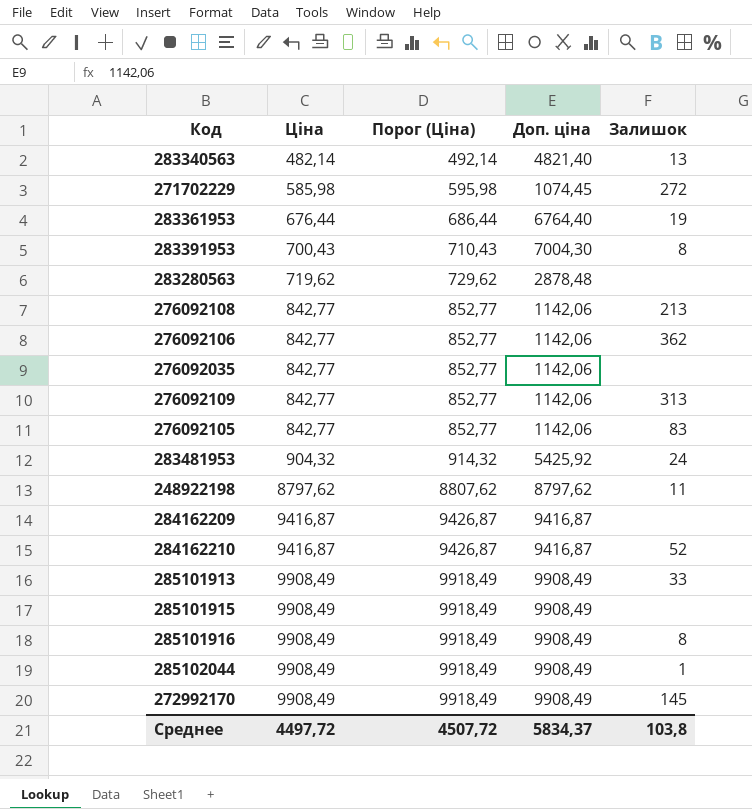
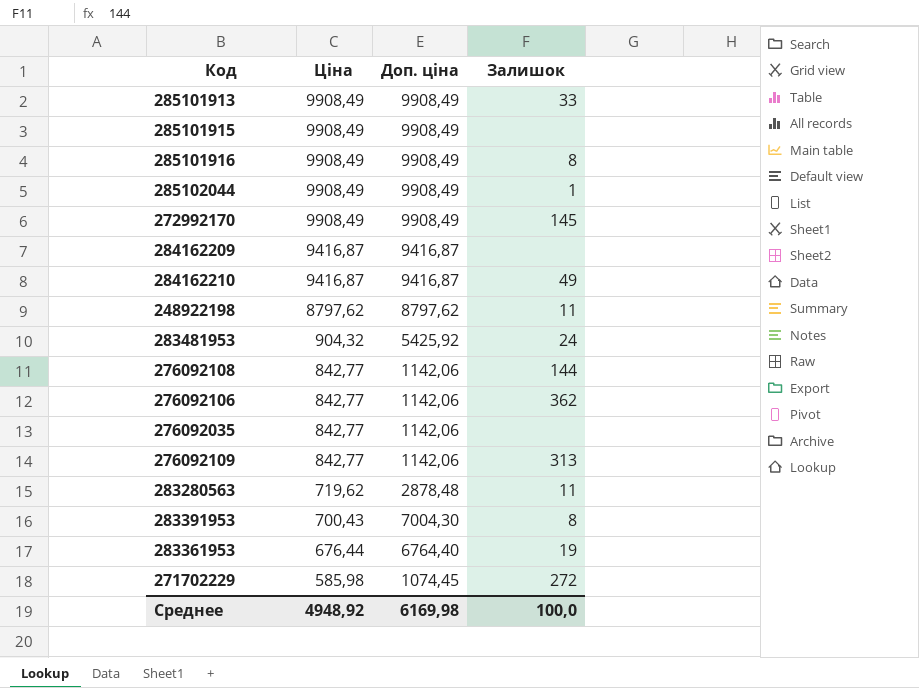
row order: Ціна ascending -> Ціна descending
column Порог (Ціна) | formula: [Ціна] + 10 -> none
row 283340563: 482,14 | 492,14 | 4821,40 | 13 -> none
row 276092105: 842,77 | 852,77 | 1142,06 | 83 -> none
284162210 | Залишок: 52 -> 49
276092108 | Залишок: 213 -> 144
283280563 | Залишок: none -> 11
Среднее | Ціна: 4497,72 -> 4948,92
Среднее | Доп. ціна: 5834,37 -> 6169,98
Среднее | Залишок: 103,8 -> 100,0

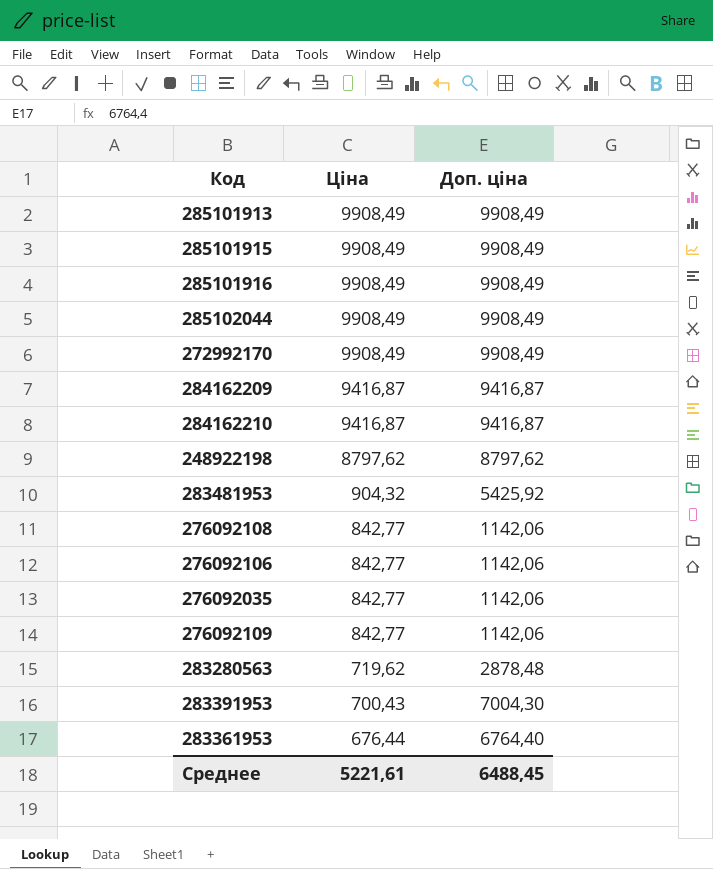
column Залишок | position: 4 -> none
row 271702229: 585,98 | 1074,45 | 272 -> none
Среднее | Ціна: 4948,92 -> 5221,61
Среднее | Доп. ціна: 6169,98 -> 6488,45

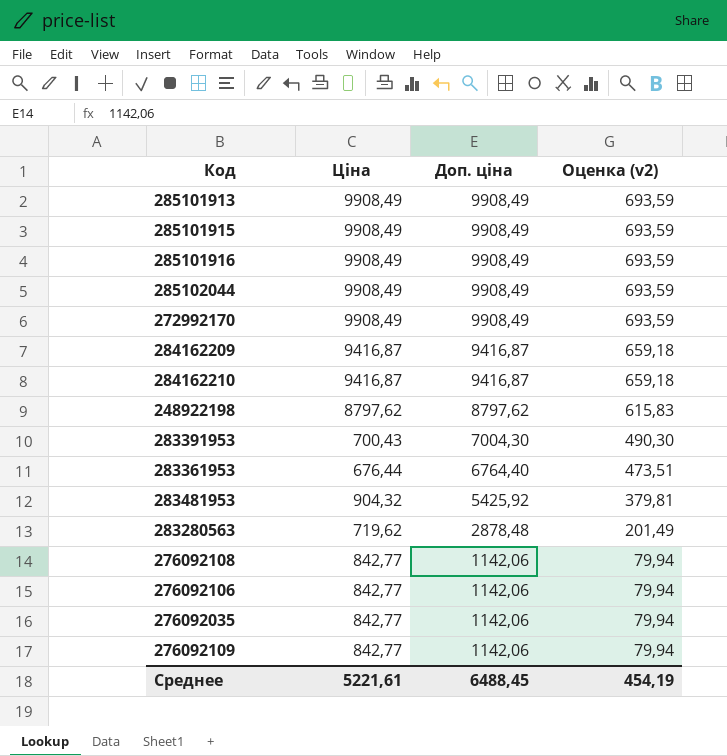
row order: Ціна descending -> Доп. ціна descending
column Оценка (v2) | formula: none -> [Доп. ціна] * 0,07

